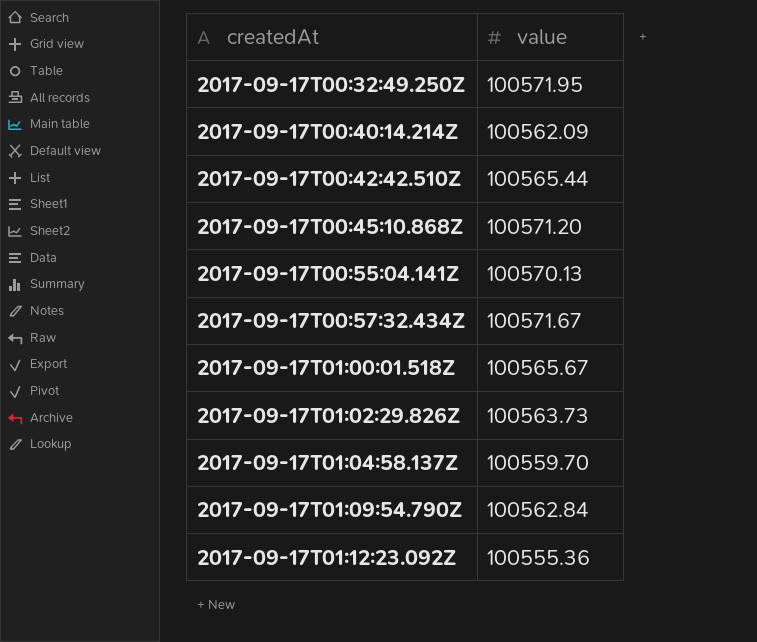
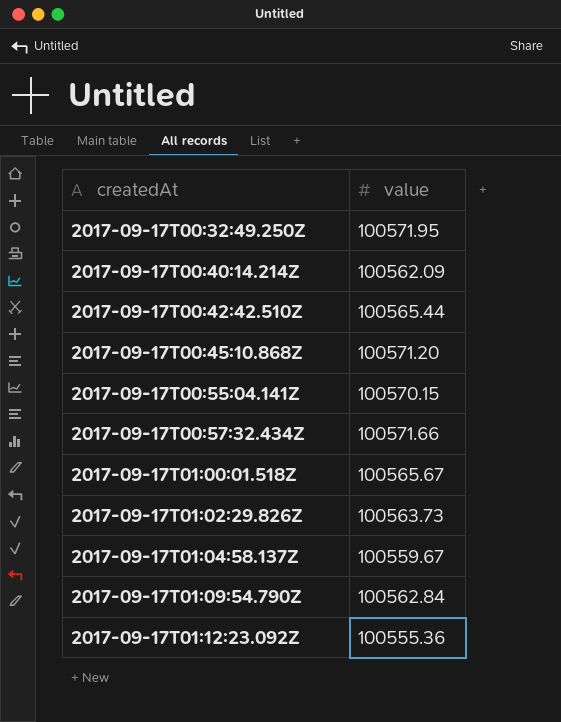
2017-09-17T00:55:04.141Z | value: 100570.13 -> 100570.15
2017-09-17T00:57:32.434Z | value: 100571.67 -> 100571.66
2017-09-17T01:04:58.137Z | value: 100559.70 -> 100559.67

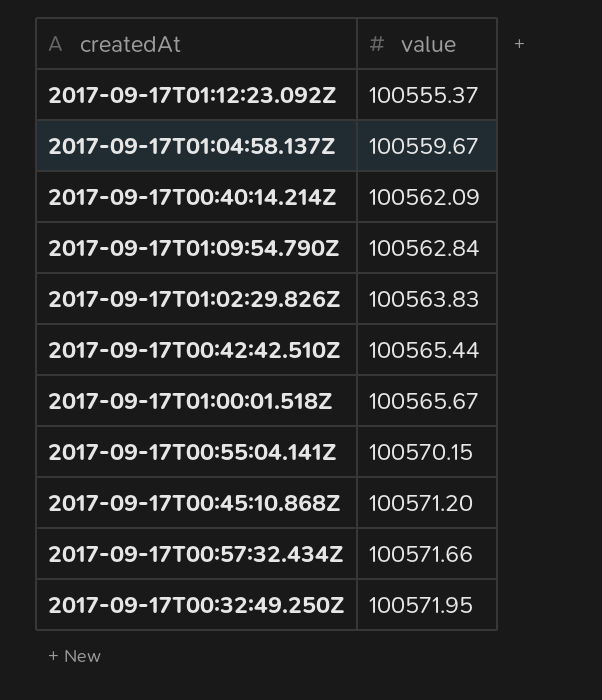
row order: createdAt ascending -> value ascending
2017-09-17T01:12:23.092Z | value: 100555.36 -> 100555.37
2017-09-17T01:02:29.826Z | value: 100563.73 -> 100563.83

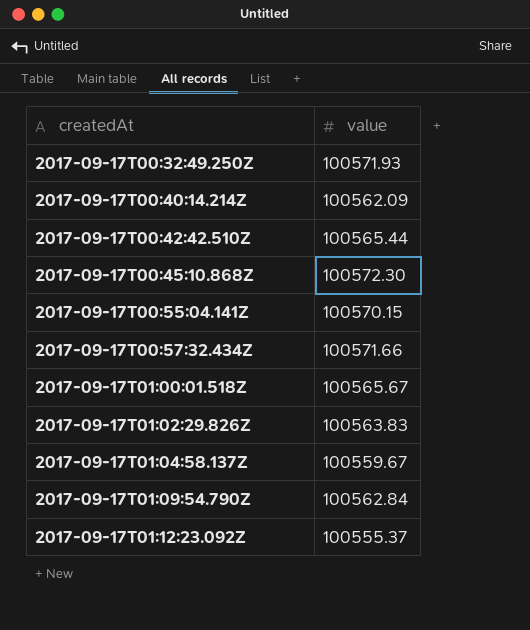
row order: value ascending -> createdAt ascending
2017-09-17T00:32:49.250Z | value: 100571.95 -> 100571.93
2017-09-17T00:45:10.868Z | value: 100571.20 -> 100572.30

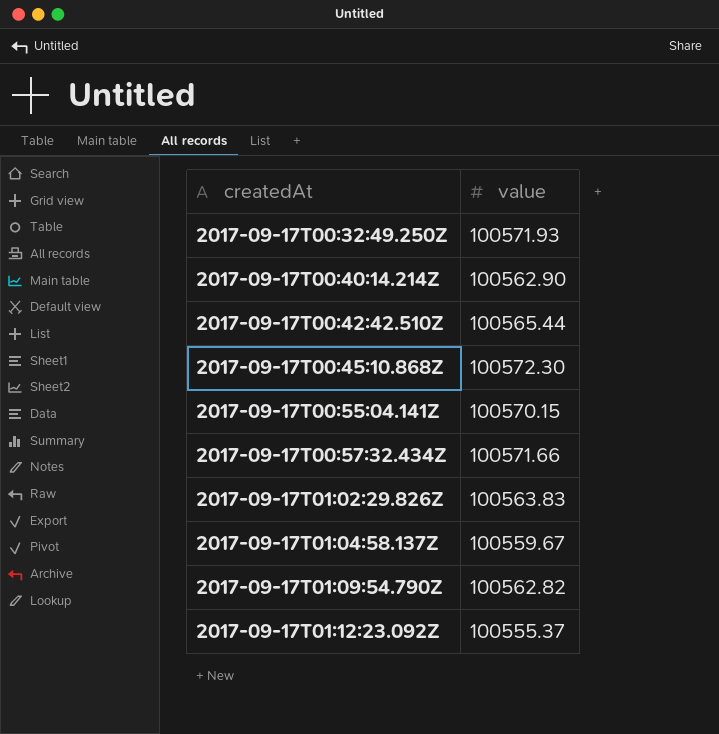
row 2017-09-17T01:00:01.518Z: 100565.67 -> none
2017-09-17T00:40:14.214Z | value: 100562.09 -> 100562.90
2017-09-17T01:09:54.790Z | value: 100562.84 -> 100562.82

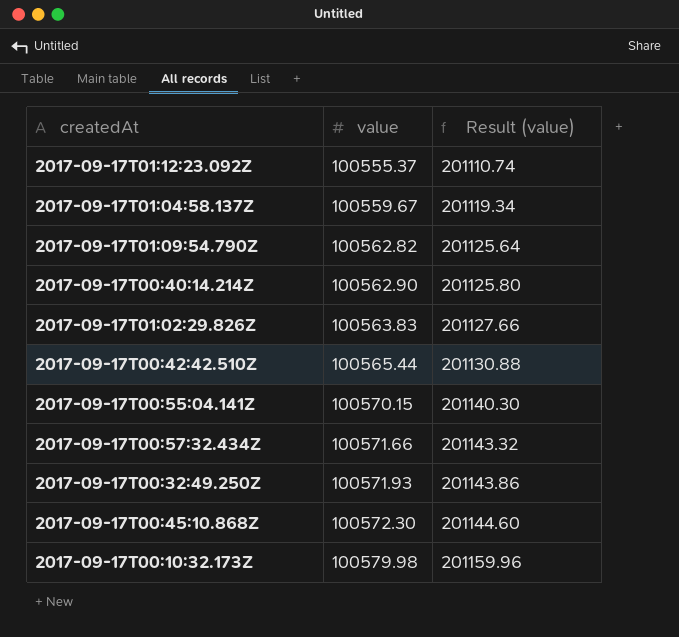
row order: createdAt ascending -> value ascending
column Result (value) | formula: none -> [value] * 2
row 2017-09-17T00:10:32.173Z: none -> 100579.98 | 201159.96

